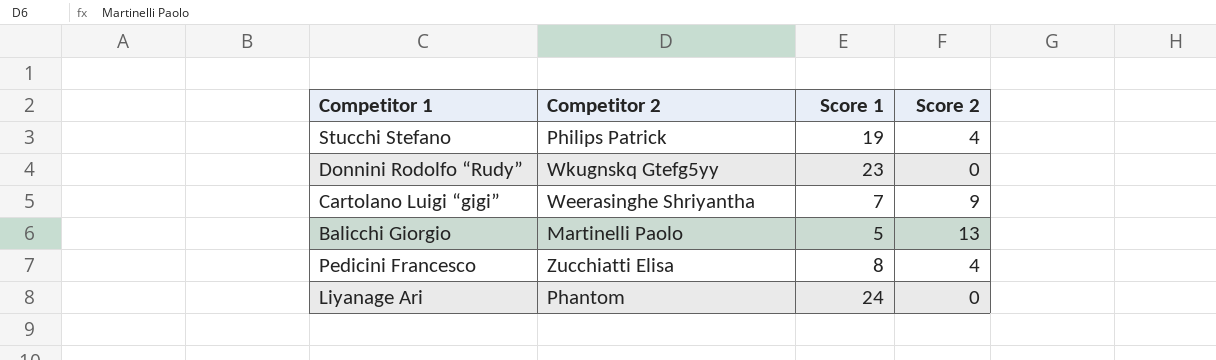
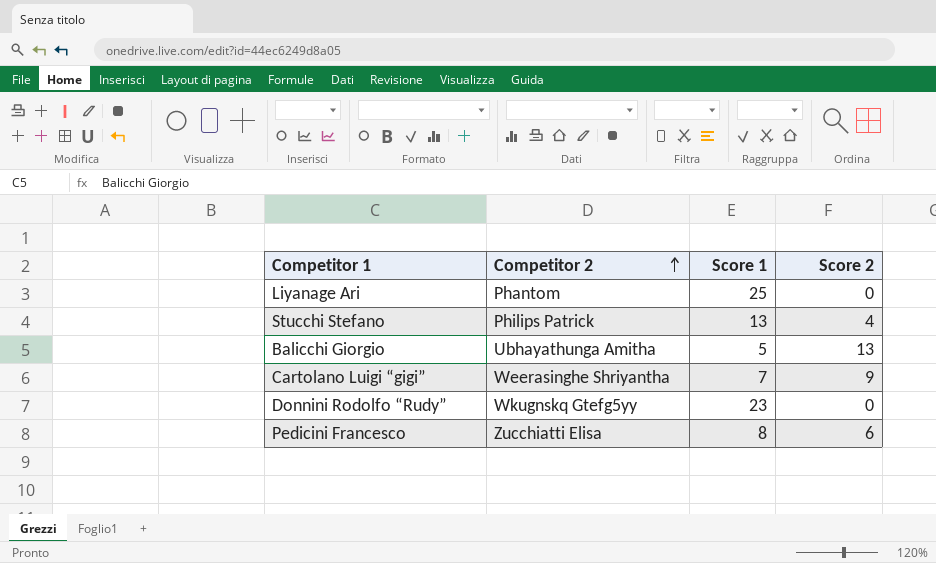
row order: none -> Competitor 2 ascending
Liyanage Ari | Score 1: 24 -> 25
Stucchi Stefano | Score 1: 19 -> 13
Balicchi Giorgio | Competitor 2: Martinelli Paolo -> Ubhayathunga Amitha
Pedicini Francesco | Score 2: 4 -> 6

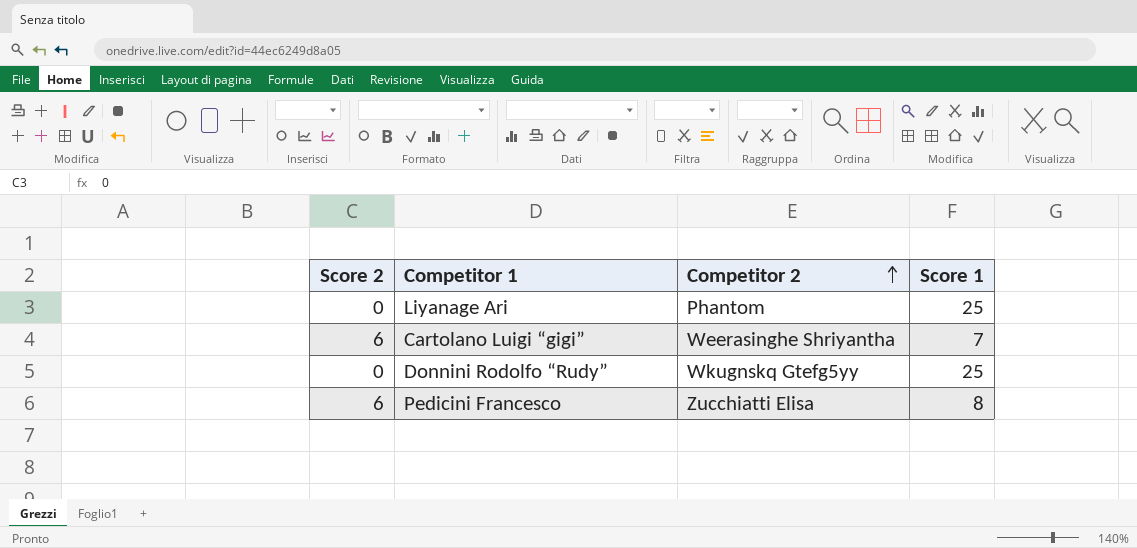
column Score 2 | position: 4 -> 1
row Stucchi Stefano: Philips Patrick | 13 | 4 -> none
row Balicchi Giorgio: Ubhayathunga Amitha | 5 | 13 -> none
Cartolano Luigi “gigi” | Score 2: 9 -> 6
Donnini Rodolfo “Rudy” | Score 1: 23 -> 25

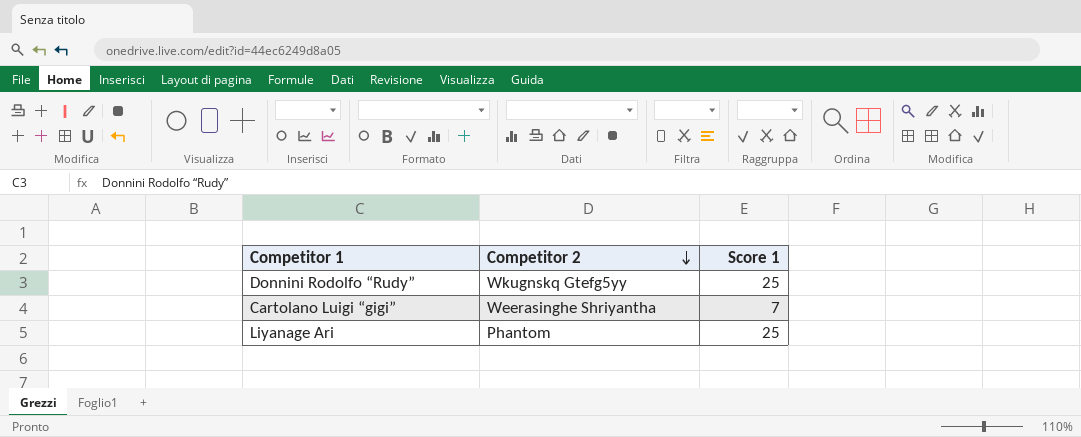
row order: Competitor 2 ascending -> Competitor 2 descending
column Score 2 | position: 1 -> none
row Pedicini Francesco: 6 | Zucchiatti Elisa | 8 -> none

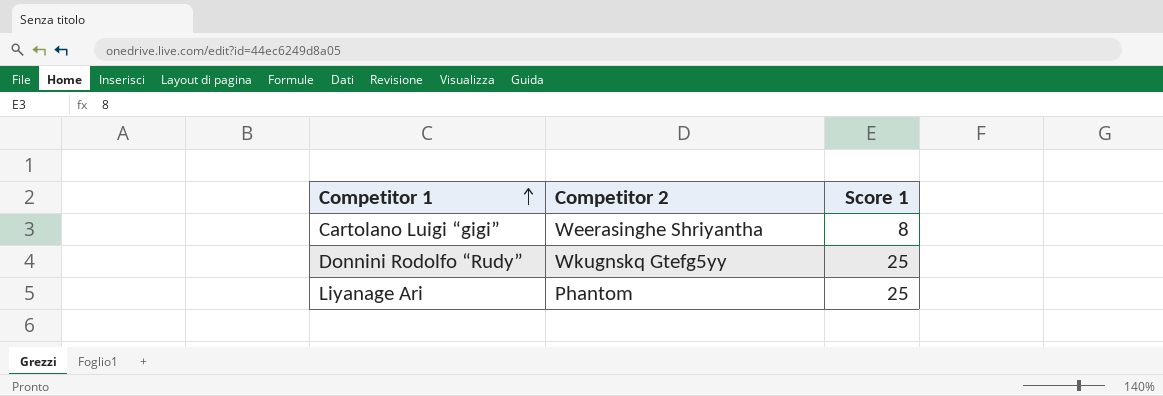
row order: Competitor 2 descending -> Competitor 1 ascending
Cartolano Luigi “gigi” | Score 1: 7 -> 8

